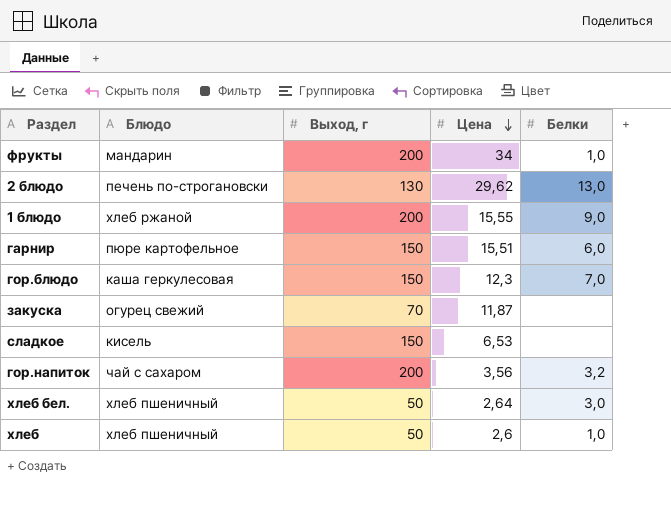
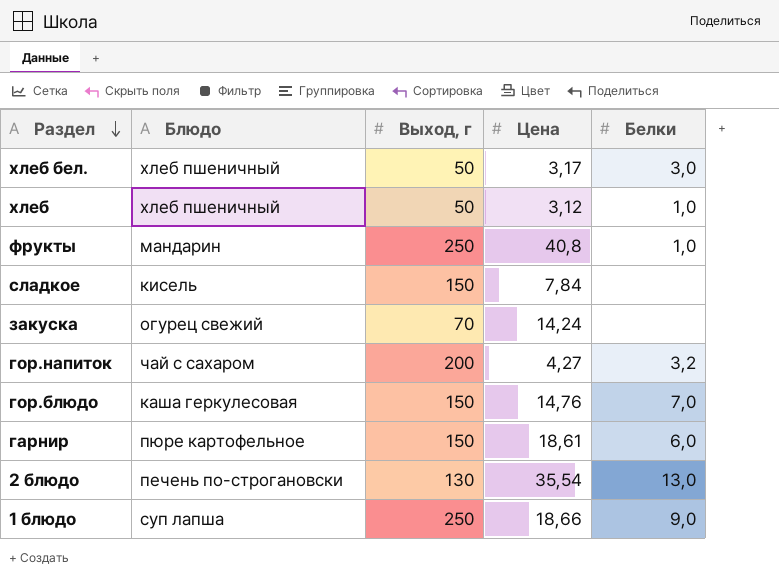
row order: Цена descending -> Раздел descending
хлеб бел. | Цена: 2,64 -> 3,17
хлеб | Цена: 2,6 -> 3,12
фрукты | Выход, г: 200 -> 250
фрукты | Цена: 34 -> 40,8
сладкое | Цена: 6,53 -> 7,84
закуска | Цена: 11,87 -> 14,24
гор.напиток | Цена: 3,56 -> 4,27
гор.блюдо | Цена: 12,3 -> 14,76
гарнир | Цена: 15,51 -> 18,61
2 блюдо | Цена: 29,62 -> 35,54
1 блюдо | Блюдо: хлеб ржаной -> суп лапша
1 блюдо | Выход, г: 200 -> 250
1 блюдо | Цена: 15,55 -> 18,66

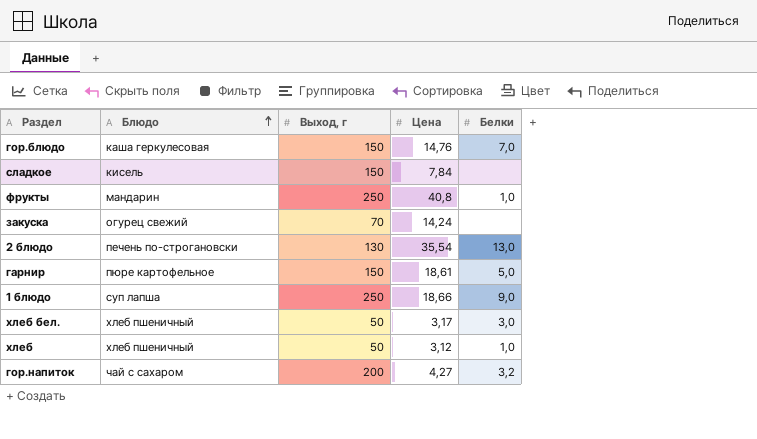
row order: Раздел descending -> Блюдо ascending
гарнир | Белки: 6,0 -> 5,0

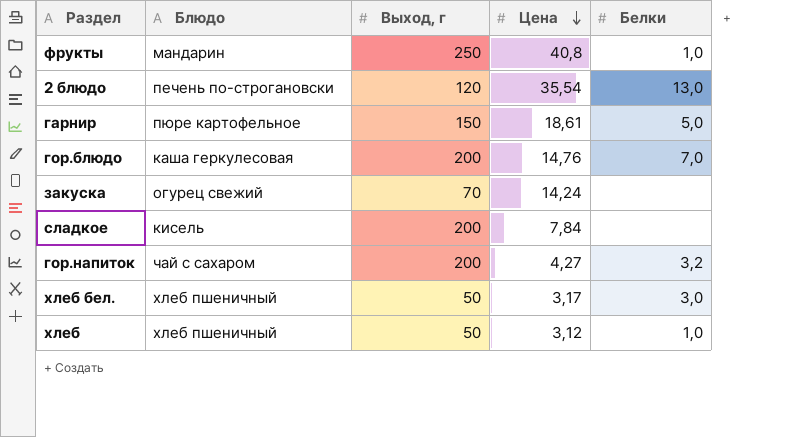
row order: Блюдо ascending -> Цена descending
row 1 блюдо: суп лапша | 250 | 18,66 | 9,0 -> none
2 блюдо | Выход, г: 130 -> 120
гор.блюдо | Выход, г: 150 -> 200
сладкое | Выход, г: 150 -> 200

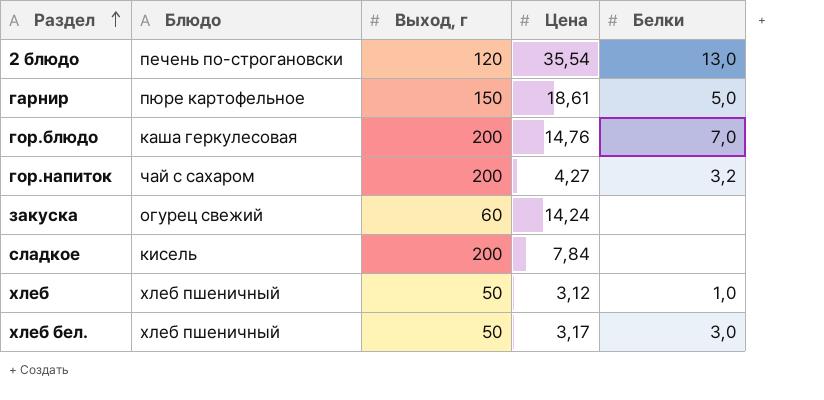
row order: Цена descending -> Раздел ascending
row фрукты: мандарин | 250 | 40,8 | 1,0 -> none
закуска | Выход, г: 70 -> 60

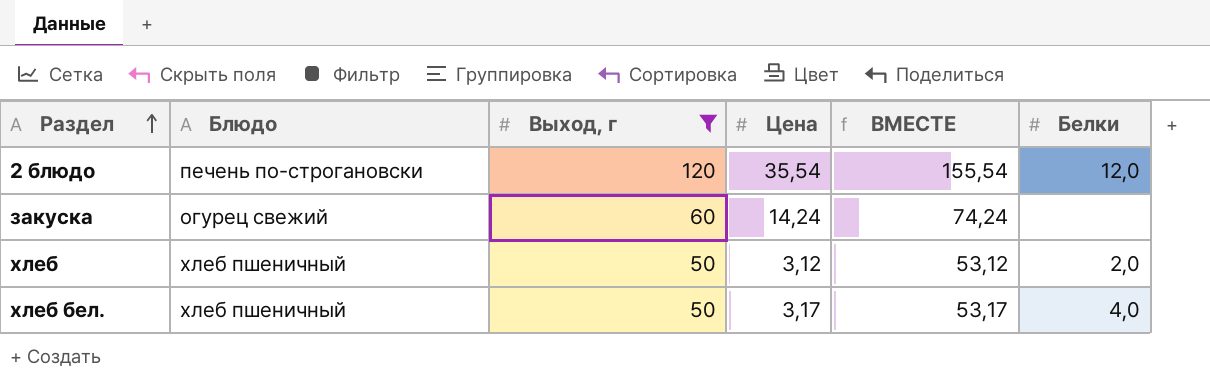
filter: none -> Выход, г <= 120
column ВМЕСТЕ | formula: none -> [Выход, г] + [Цена]
2 блюдо | Белки: 13,0 -> 12,0
хлеб | Белки: 1,0 -> 2,0
хлеб бел. | Белки: 3,0 -> 4,0

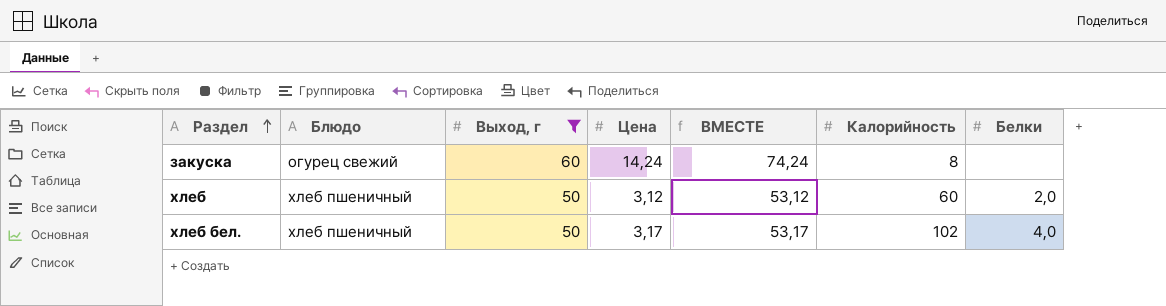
column Калорийность | position: none -> 6
row 2 блюдо: печень по-строгановски | 120 | 35,54 | 155,54 | 12,0 -> none

